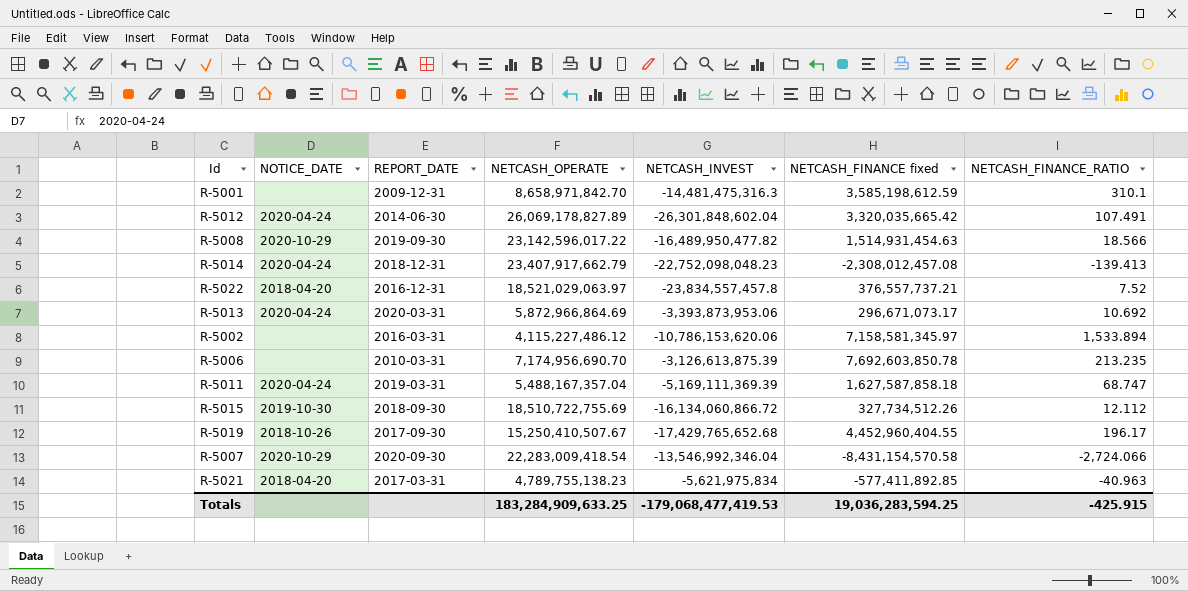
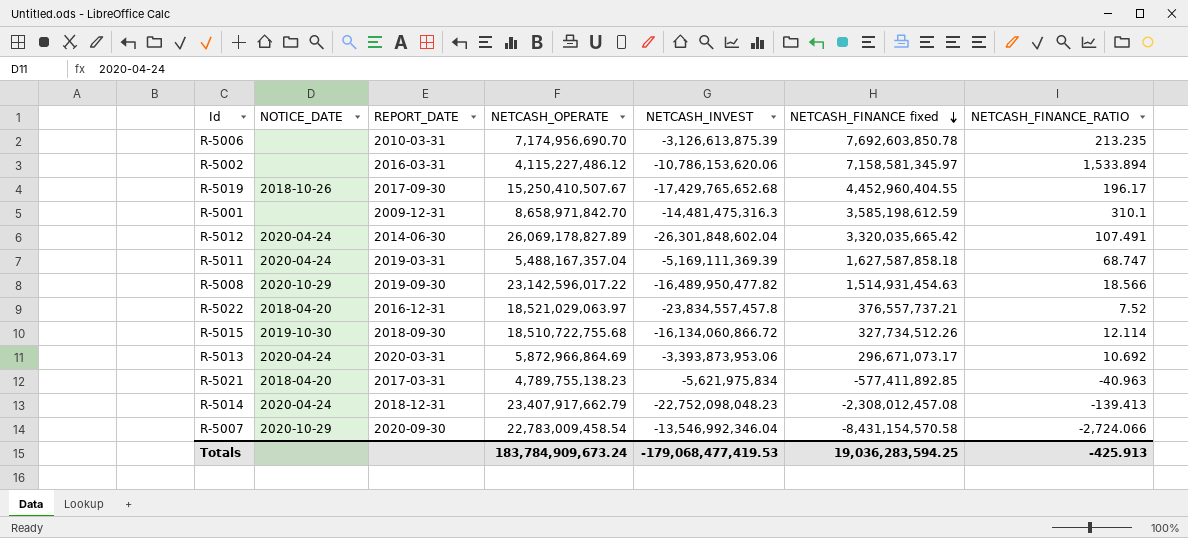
row order: none -> NETCASH_FINANCE fixed descending
R-5015 | NETCASH_OPERATE: 18,510,722,755.69 -> 18,510,722,755.68
R-5015 | NETCASH_FINANCE_RATIO: 12.112 -> 12.114
R-5007 | NETCASH_OPERATE: 22,283,009,418.54 -> 22,783,009,458.54
Totals | NETCASH_OPERATE: 183,284,909,633.25 -> 183,784,909,673.24
Totals | NETCASH_FINANCE_RATIO: -425.915 -> -425.913

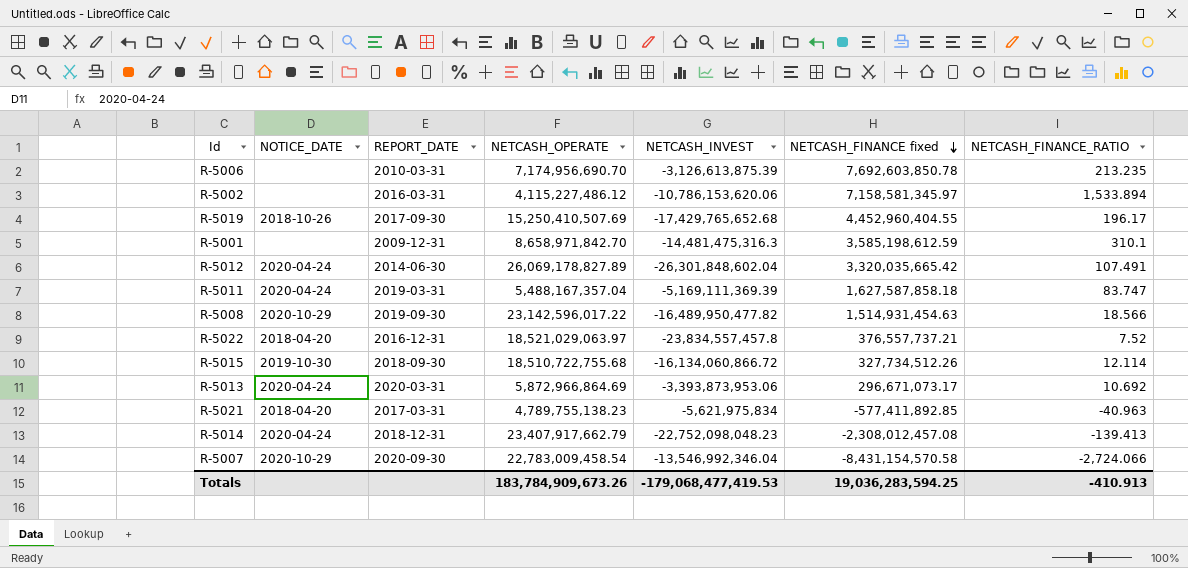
R-5019 | NETCASH_OPERATE: 15,250,410,507.67 -> 15,250,410,507.69
R-5011 | NETCASH_FINANCE_RATIO: 68.747 -> 83.747
Totals | NETCASH_OPERATE: 183,784,909,673.24 -> 183,784,909,673.26
Totals | NETCASH_FINANCE_RATIO: -425.913 -> -410.913

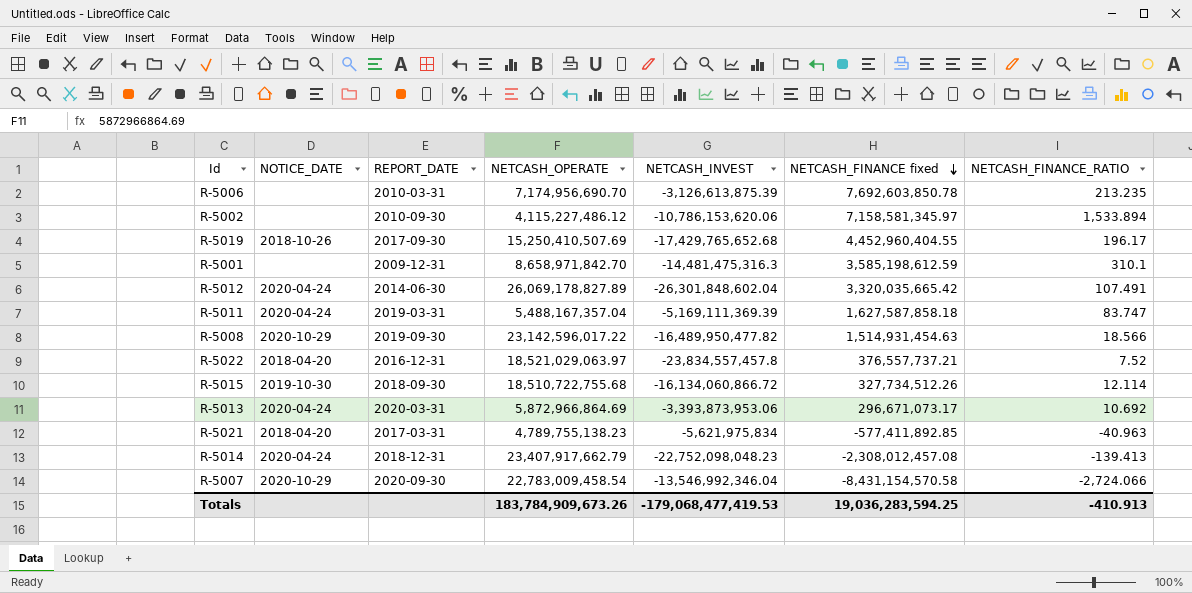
R-5002 | REPORT_DATE: 2016-03-31 -> 2010-09-30

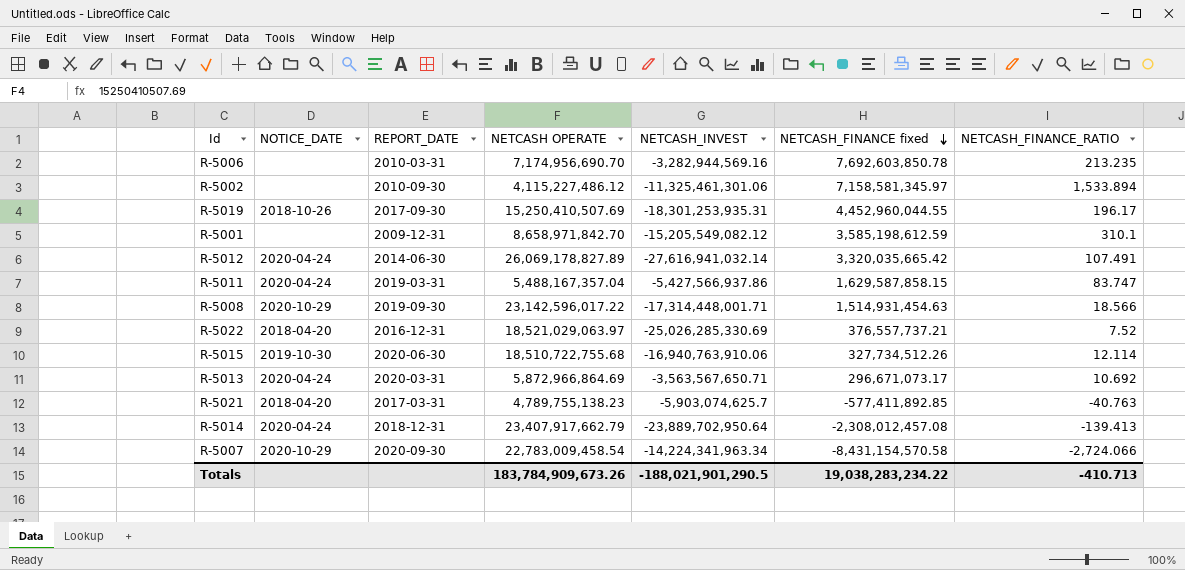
column name: NETCASH_OPERATE -> NETCASH OPERATE
R-5006 | NETCASH_INVEST: -3,126,613,875.39 -> -3,282,944,569.16
R-5002 | NETCASH_INVEST: -10,786,153,620.06 -> -11,325,461,301.06
R-5019 | NETCASH_INVEST: -17,429,765,652.68 -> -18,301,253,935.31
R-5019 | NETCASH_FINANCE fixed: 4,452,960,404.55 -> 4,452,960,044.55
R-5001 | NETCASH_INVEST: -14,481,475,316.3 -> -15,205,549,082.12
R-5012 | NETCASH_INVEST: -26,301,848,602.04 -> -27,616,941,032.14
R-5011 | NETCASH_INVEST: -5,169,111,369.39 -> -5,427,566,937.86
R-5011 | NETCASH_FINANCE fixed: 1,627,587,858.18 -> 1,629,587,858.15
R-5008 | NETCASH_INVEST: -16,489,950,477.82 -> -17,314,448,001.71
R-5022 | NETCASH_INVEST: -23,834,557,457.8 -> -25,026,285,330.69
R-5015 | REPORT_DATE: 2018-09-30 -> 2020-06-30
R-5015 | NETCASH_INVEST: -16,134,060,866.72 -> -16,940,763,910.06
R-5013 | NETCASH_INVEST: -3,393,873,953.06 -> -3,563,567,650.71
R-5021 | NETCASH_INVEST: -5,621,975,834 -> -5,903,074,625.7
R-5021 | NETCASH_FINANCE_RATIO: -40.963 -> -40.763
R-5014 | NETCASH_INVEST: -22,752,098,048.23 -> -23,889,702,950.64
R-5007 | NETCASH_INVEST: -13,546,992,346.04 -> -14,224,341,963.34
Totals | NETCASH_INVEST: -179,068,477,419.53 -> -188,021,901,290.5
Totals | NETCASH_FINANCE fixed: 19,036,283,594.25 -> 19,038,283,234.22
Totals | NETCASH_FINANCE_RATIO: -410.913 -> -410.713

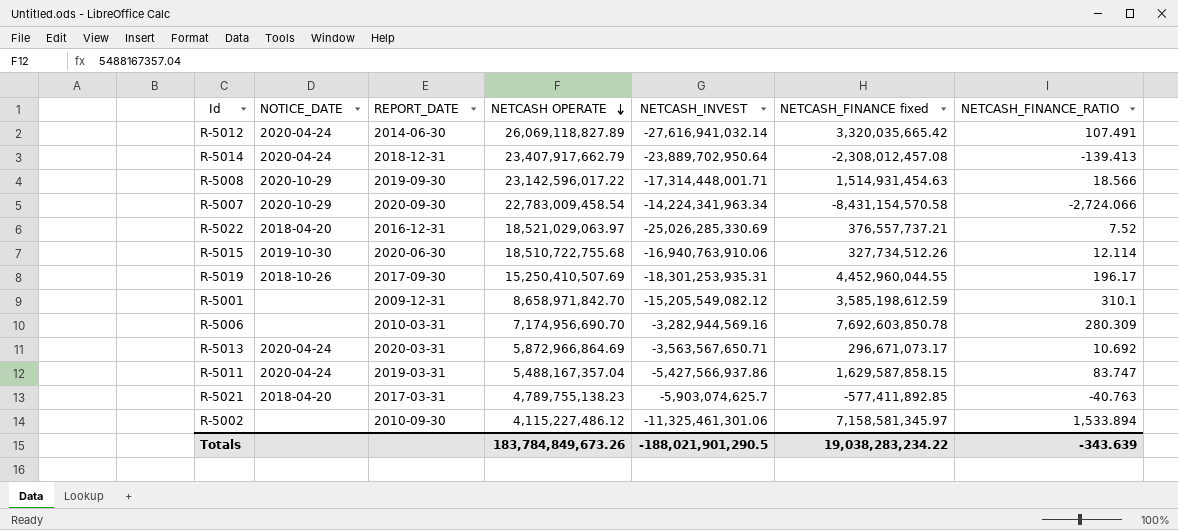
row order: NETCASH_FINANCE fixed descending -> NETCASH OPERATE descending
R-5012 | NETCASH OPERATE: 26,069,178,827.89 -> 26,069,118,827.89
R-5006 | NETCASH_FINANCE_RATIO: 213.235 -> 280.309
Totals | NETCASH OPERATE: 183,784,909,673.26 -> 183,784,849,673.26
Totals | NETCASH_FINANCE_RATIO: -410.713 -> -343.639

